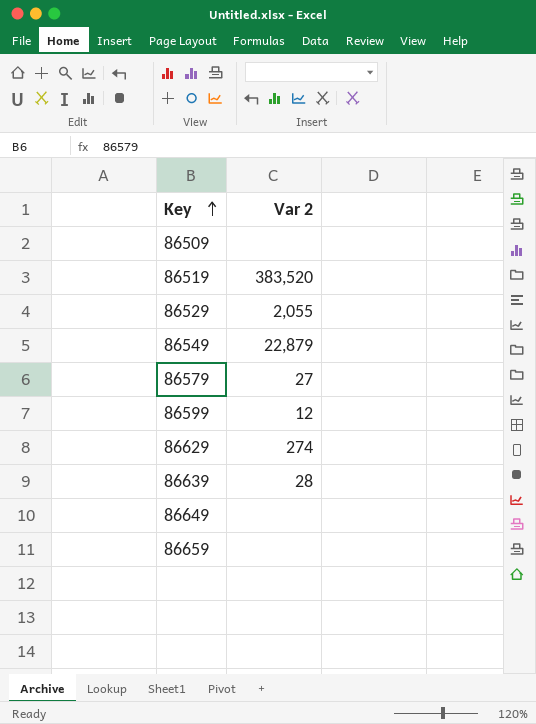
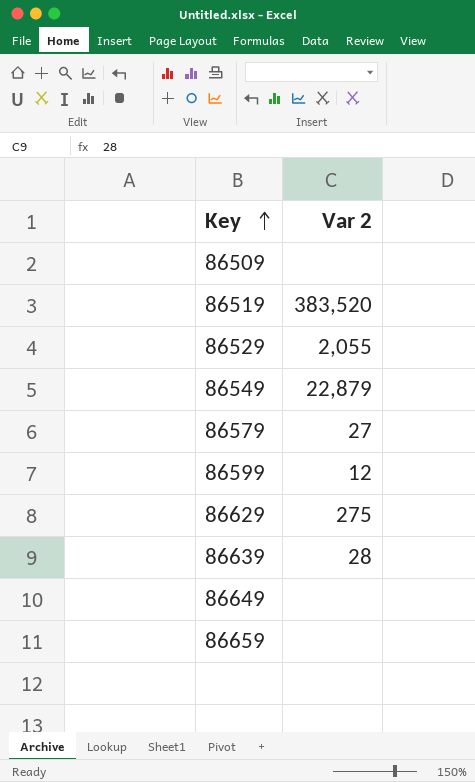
86629 | Var 2: 274 -> 275

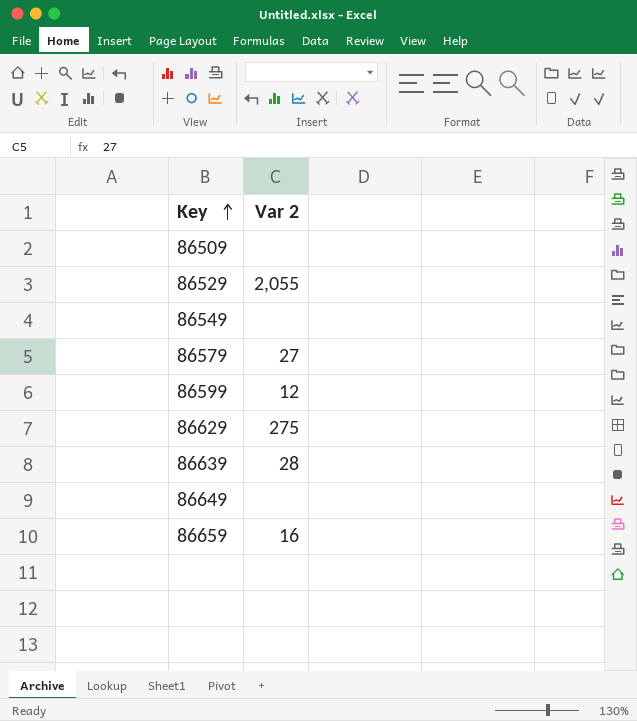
row 86519: 383,520 -> none
86549 | Var 2: 22,879 -> none
86659 | Var 2: none -> 16

